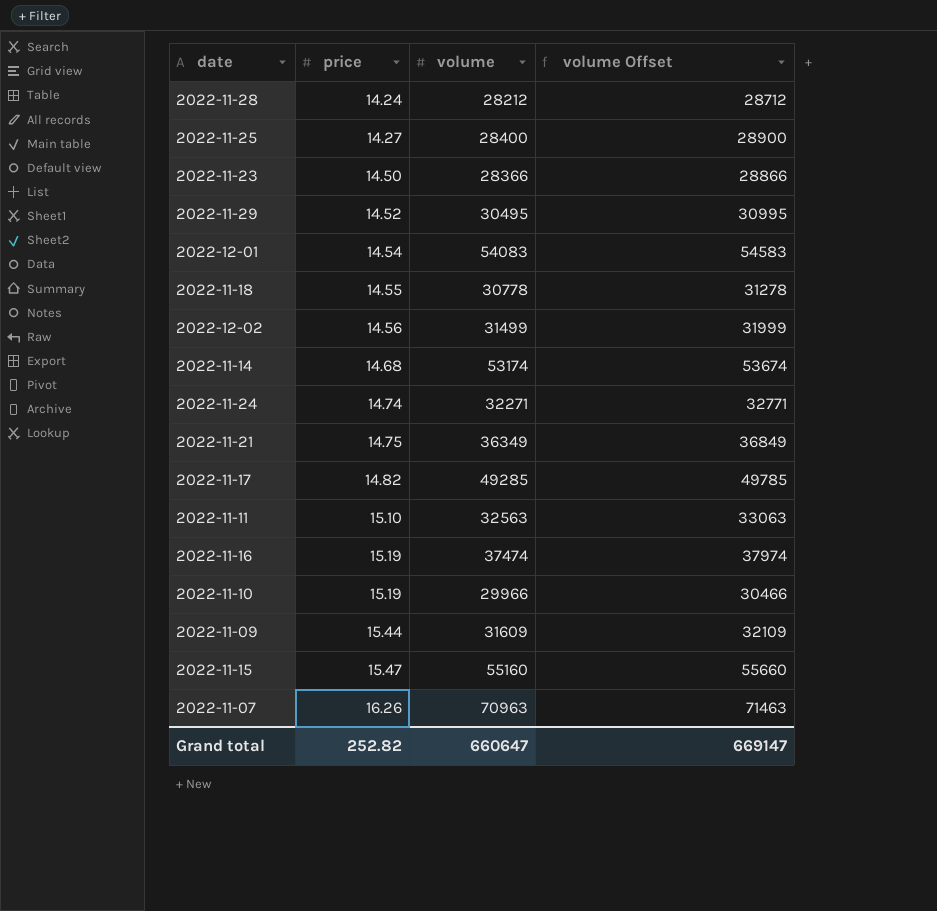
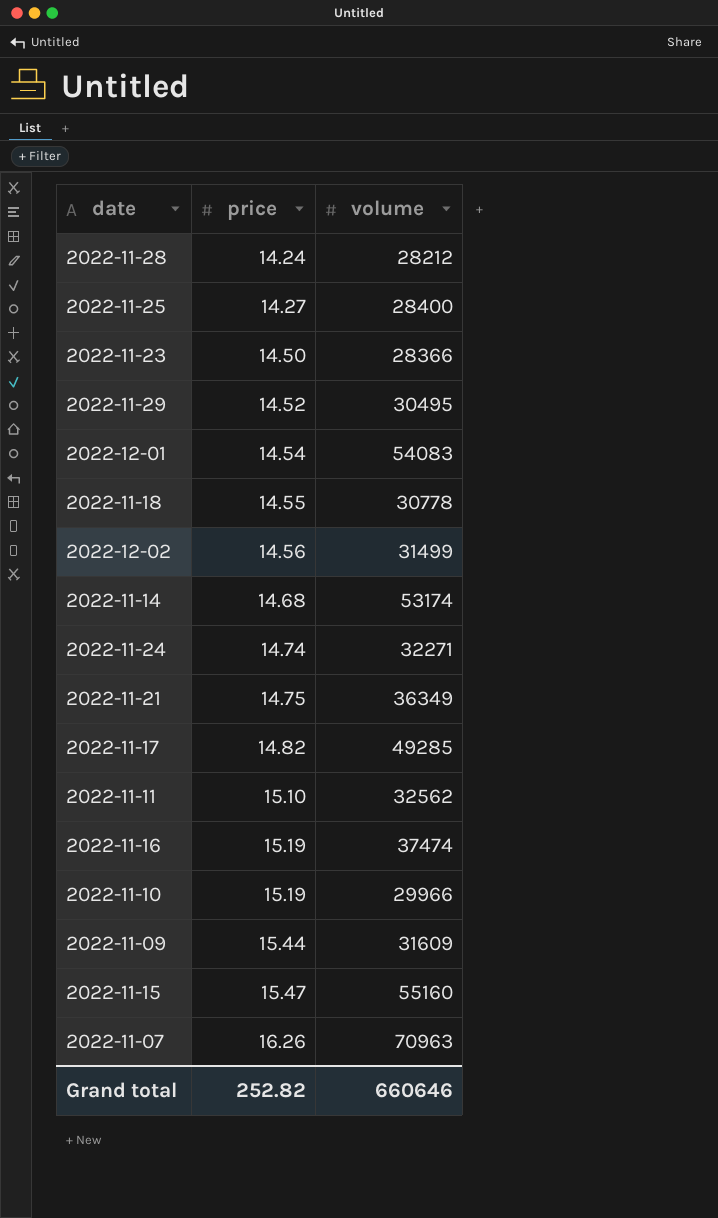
column volume Offset | formula: [volume] + 500 -> none
2022-11-11 | volume: 32563 -> 32562
Grand total | volume: 660647 -> 660646

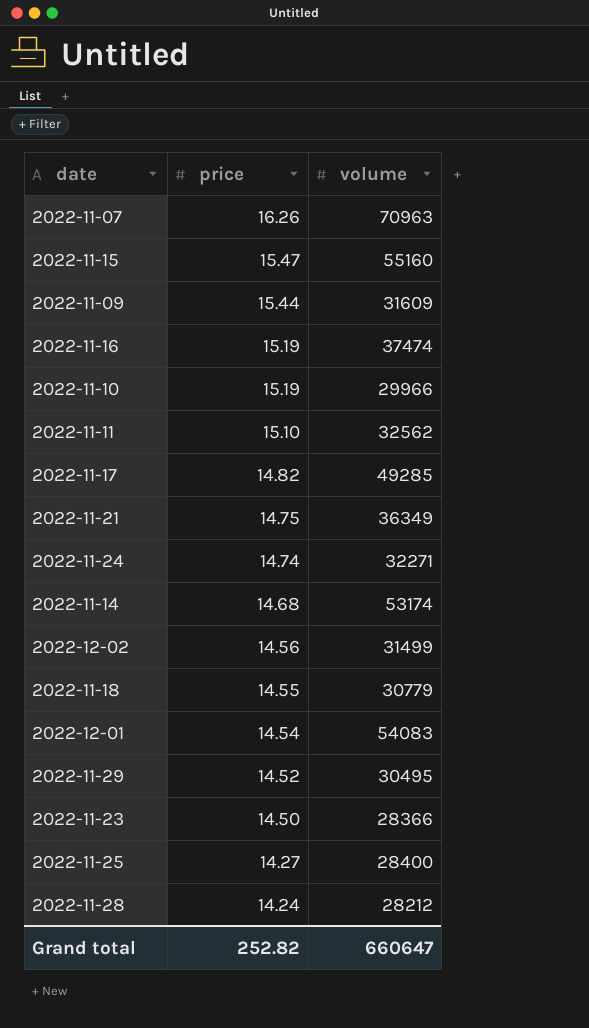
row order: price ascending -> price descending
2022-11-18 | volume: 30778 -> 30779
Grand total | volume: 660646 -> 660647

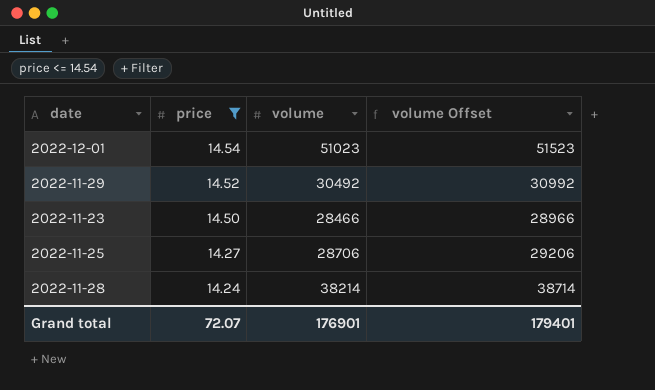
filter: none -> price <= 14.54
column volume Offset | formula: none -> [volume] + 500
2022-12-01 | volume: 54083 -> 51023
2022-11-29 | volume: 30495 -> 30492
2022-11-23 | volume: 28366 -> 28466
2022-11-25 | volume: 28400 -> 28706
2022-11-28 | volume: 28212 -> 38214
Grand total | price: 252.82 -> 72.07
Grand total | volume: 660647 -> 176901

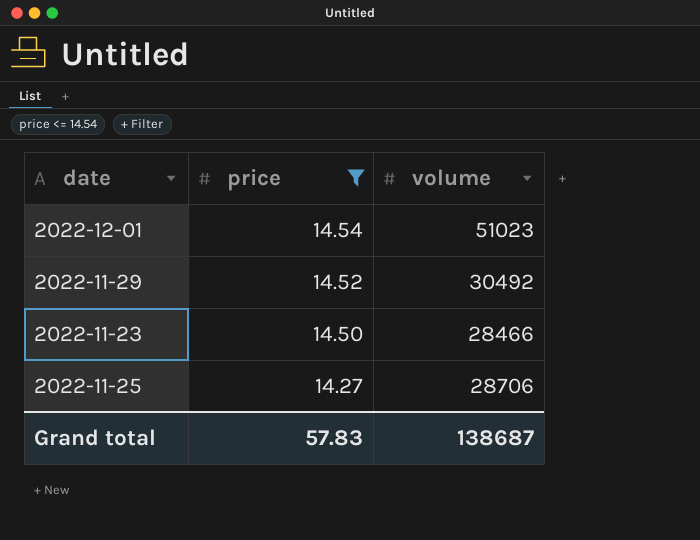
column volume Offset | formula: [volume] + 500 -> none
row 2022-11-28: 14.24 | 38214 | 38714 -> none
Grand total | price: 72.07 -> 57.83
Grand total | volume: 176901 -> 138687

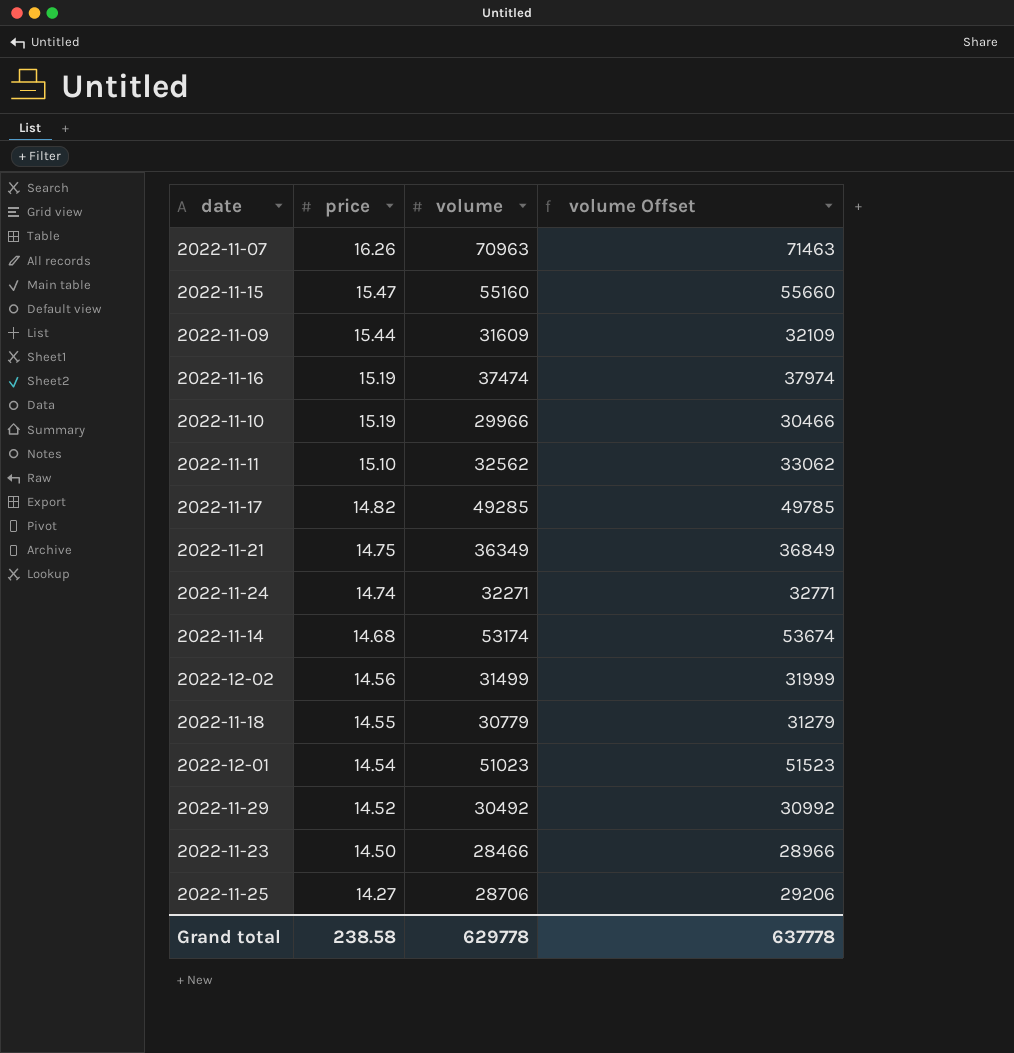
filter: price <= 14.54 -> none
column volume Offset | formula: none -> [volume] + 500
Grand total | price: 57.83 -> 238.58
Grand total | volume: 138687 -> 629778

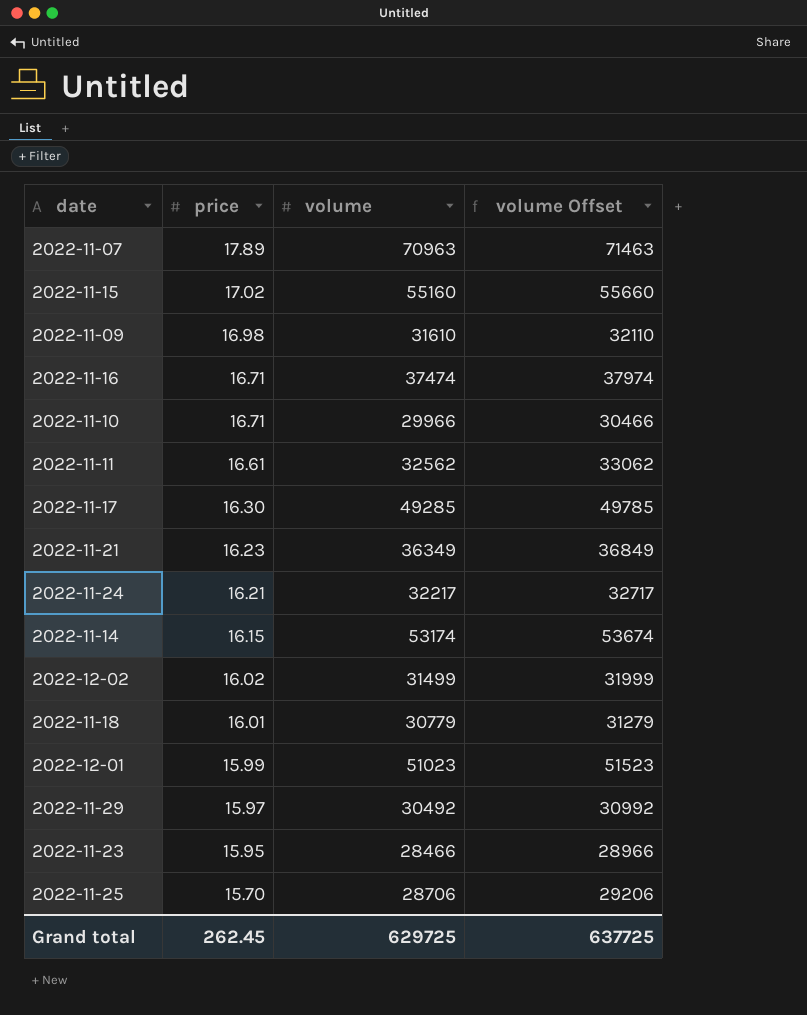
2022-11-07 | price: 16.26 -> 17.89
2022-11-15 | price: 15.47 -> 17.02
2022-11-09 | price: 15.44 -> 16.98
2022-11-09 | volume: 31609 -> 31610
2022-11-09 | volume Offset: 32109 -> 32110
2022-11-16 | price: 15.19 -> 16.71
2022-11-10 | price: 15.19 -> 16.71
2022-11-11 | price: 15.10 -> 16.61
2022-11-17 | price: 14.82 -> 16.30
2022-11-21 | price: 14.75 -> 16.23
2022-11-24 | price: 14.74 -> 16.21
2022-11-24 | volume: 32271 -> 32217
2022-11-24 | volume Offset: 32771 -> 32717
2022-11-14 | price: 14.68 -> 16.15
2022-12-02 | price: 14.56 -> 16.02
2022-11-18 | price: 14.55 -> 16.01
2022-12-01 | price: 14.54 -> 15.99
2022-11-29 | price: 14.52 -> 15.97
2022-11-23 | price: 14.50 -> 15.95
2022-11-25 | price: 14.27 -> 15.70
Grand total | price: 238.58 -> 262.45
Grand total | volume: 629778 -> 629725
Grand total | volume Offset: 637778 -> 637725

